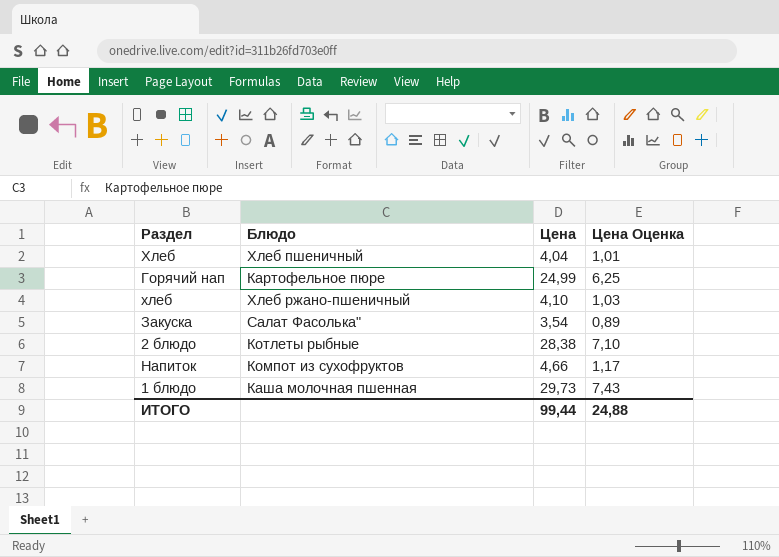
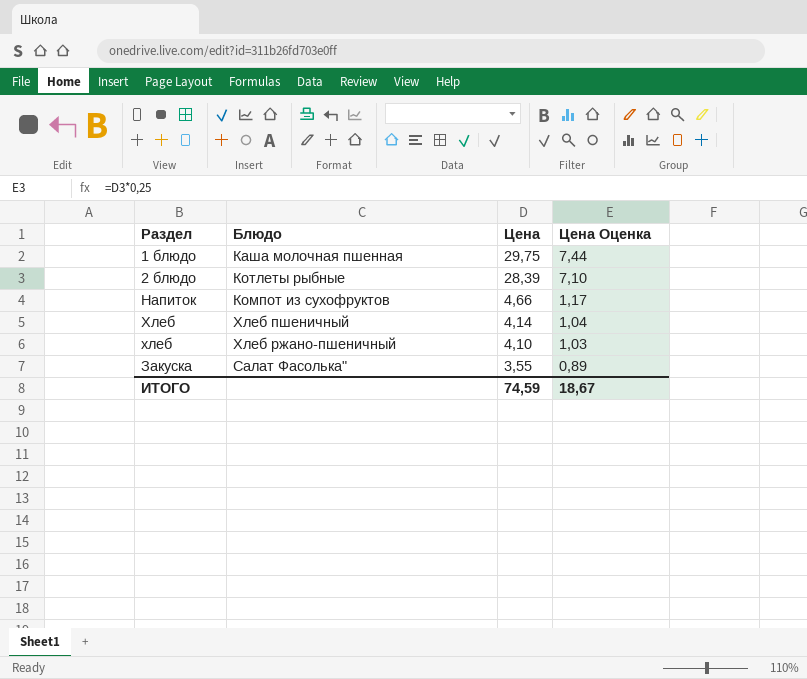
row order: none -> Цена descending
row Горячий нап: Картофельное пюре | 24,99 | 6,25 -> none
1 блюдо | Цена: 29,73 -> 29,75
1 блюдо | Цена Оценка: 7,43 -> 7,44
2 блюдо | Цена: 28,38 -> 28,39
Хлеб | Цена: 4,04 -> 4,14
Хлеб | Цена Оценка: 1,01 -> 1,04
Закуска | Цена: 3,54 -> 3,55
ИТОГО | Цена: 99,44 -> 74,59
ИТОГО | Цена Оценка: 24,88 -> 18,67

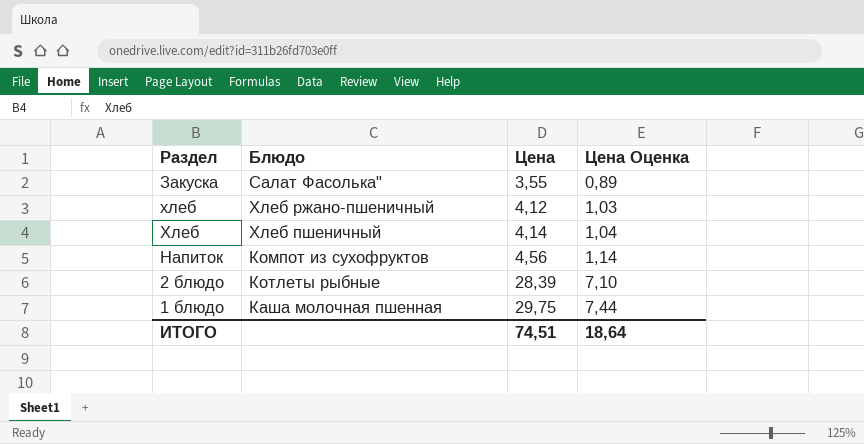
row order: Цена descending -> Цена ascending
хлеб | Цена: 4,10 -> 4,12
Напиток | Цена: 4,66 -> 4,56
Напиток | Цена Оценка: 1,17 -> 1,14
ИТОГО | Цена: 74,59 -> 74,51
ИТОГО | Цена Оценка: 18,67 -> 18,64

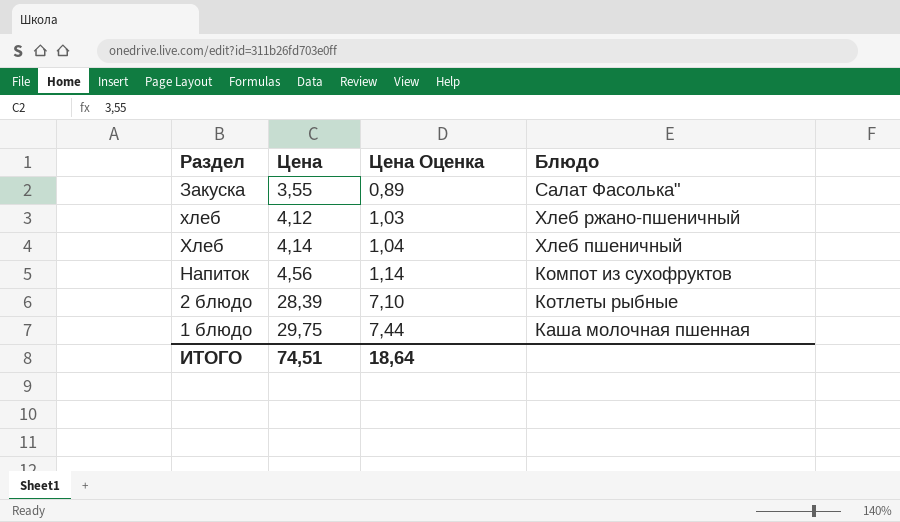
column Блюдо | position: 2 -> 4

